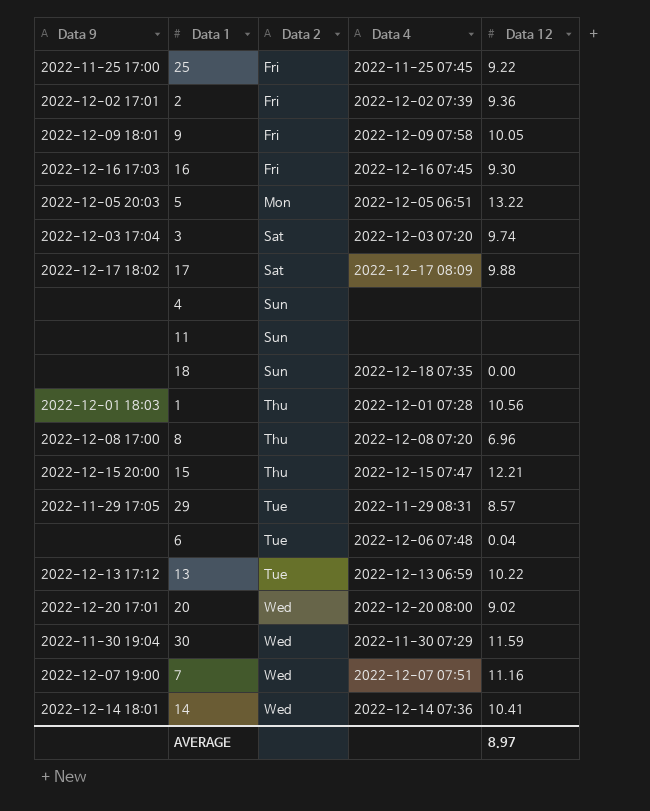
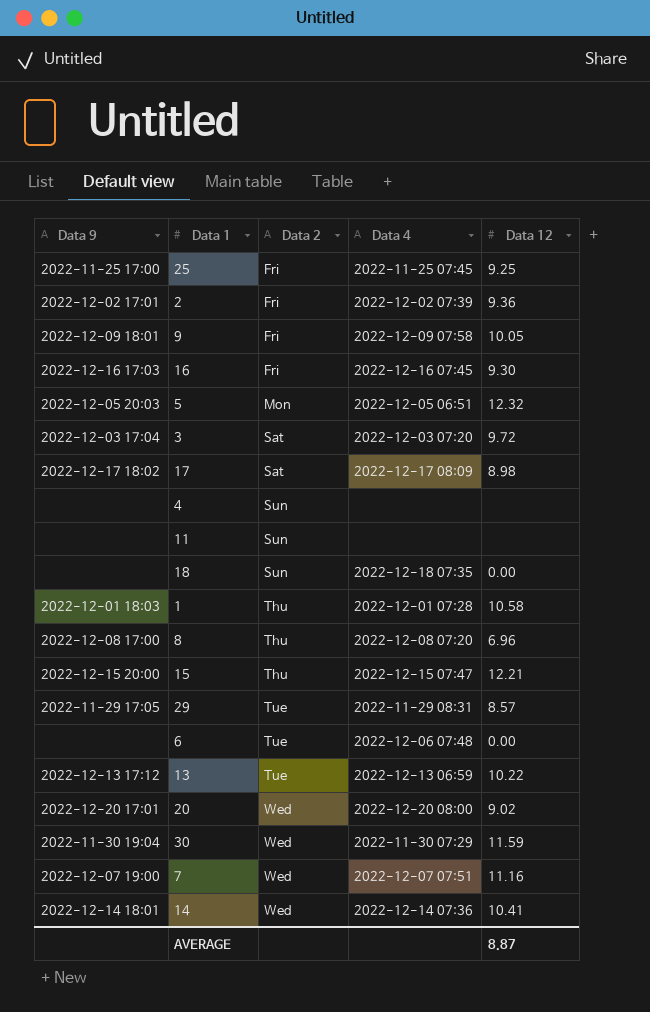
25 | Data 12: 9.22 -> 9.25
5 | Data 12: 13.22 -> 12.32
3 | Data 12: 9.74 -> 9.72
17 | Data 12: 9.88 -> 8.98
1 | Data 12: 10.56 -> 10.58
6 | Data 12: 0.04 -> 0.00
AVERAGE | Data 12: 8.97 -> 8.87

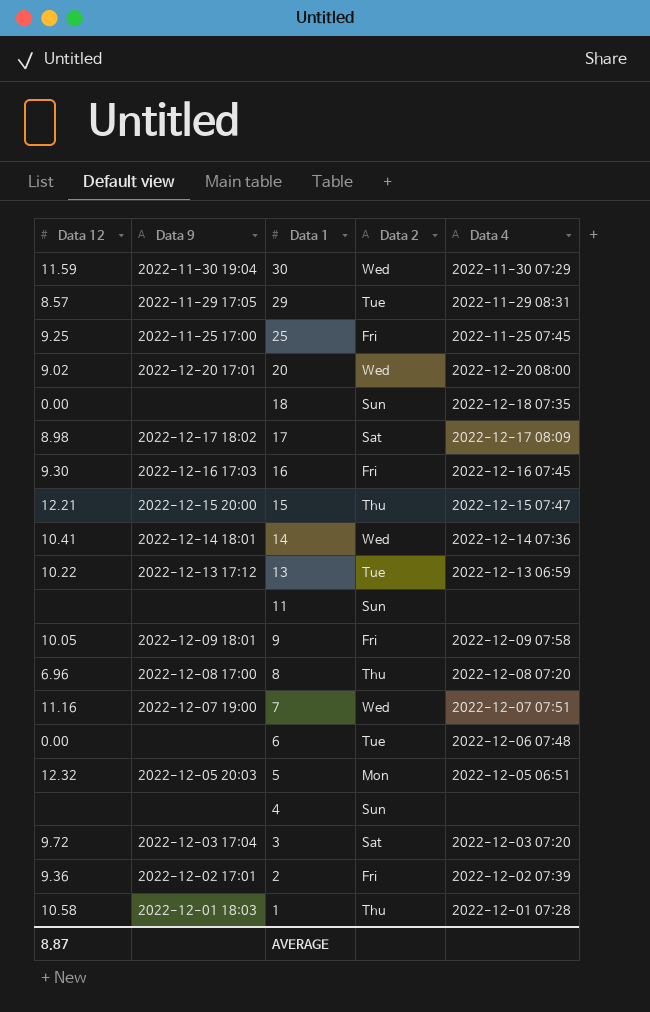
row order: Data 2 ascending -> Data 1 descending
column Data 12 | position: 5 -> 1

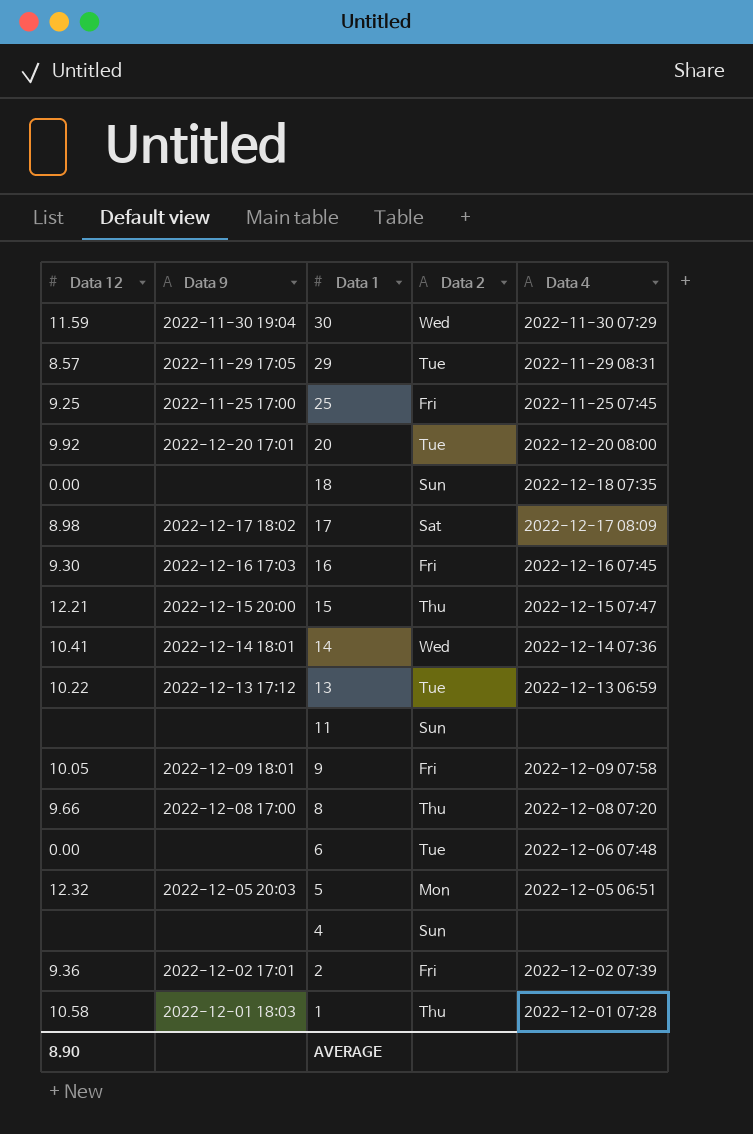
row 7: 11.16 | 2022-12-07 19:00 | Wed | 2022-12-07 07:51 -> none
row 3: 9.72 | 2022-12-03 17:04 | Sat | 2022-12-03 07:20 -> none
20 | Data 12: 9.02 -> 9.92
20 | Data 2: Wed -> Tue
8 | Data 12: 6.96 -> 9.66
AVERAGE | Data 12: 8.87 -> 8.90

